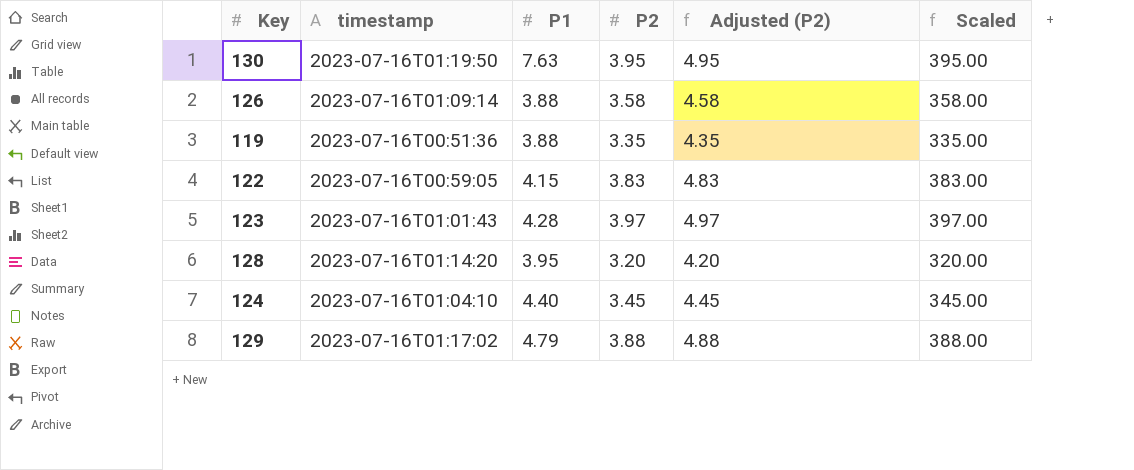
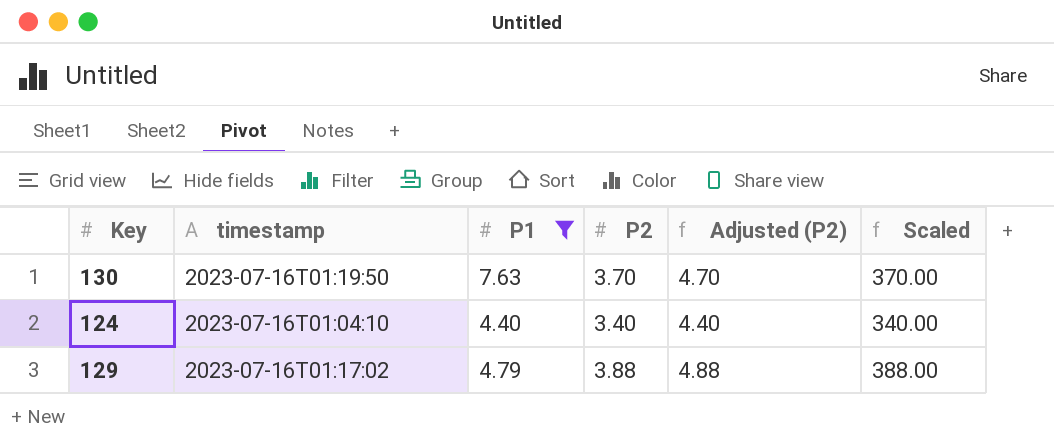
filter: none -> P1 >= 4.40
130 | P2: 3.95 -> 3.70
130 | Adjusted (P2): 4.95 -> 4.70
130 | Scaled: 395.00 -> 370.00
124 | P2: 3.45 -> 3.40
124 | Adjusted (P2): 4.45 -> 4.40
124 | Scaled: 345.00 -> 340.00

